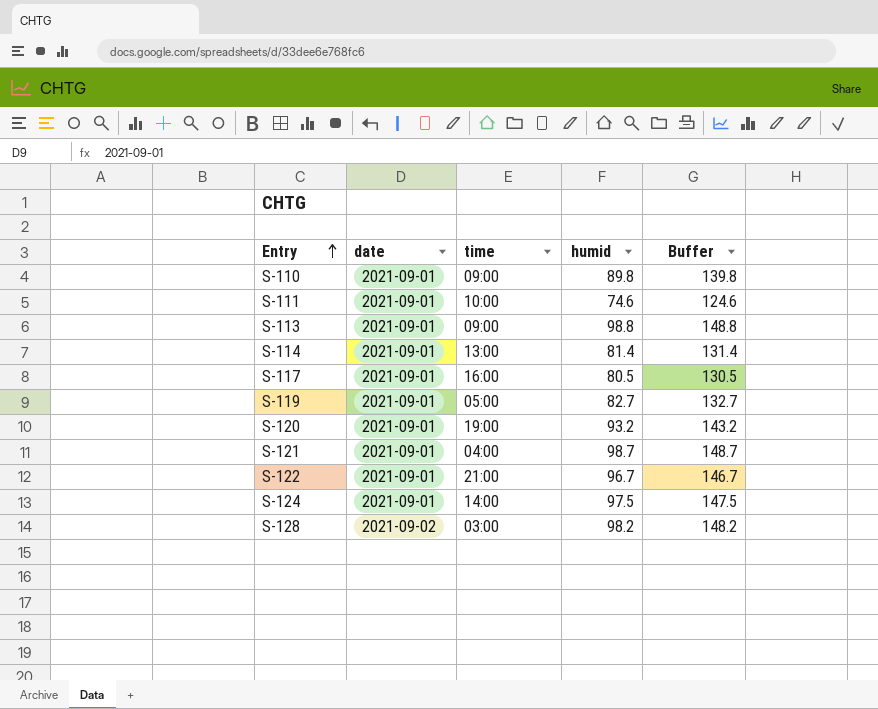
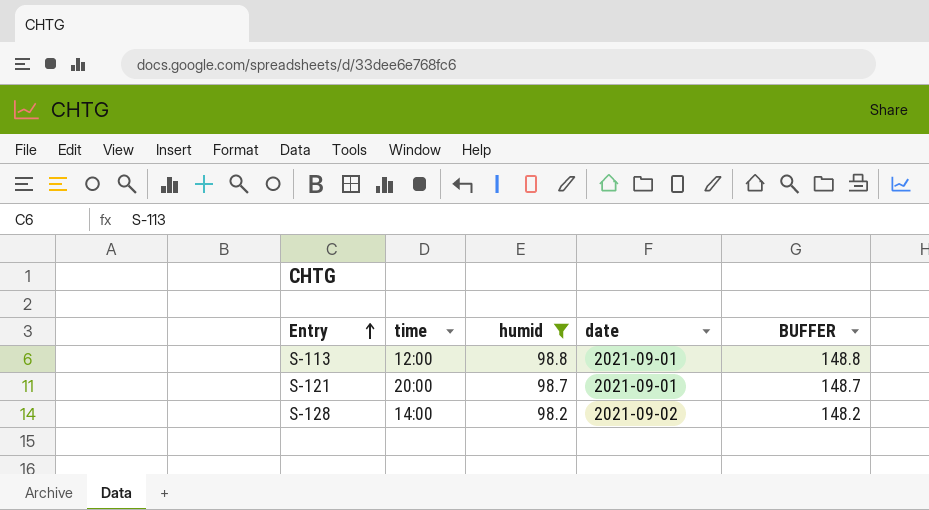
filter: none -> humid >= 98.2
column date | position: 2 -> 4
column name: Buffer -> BUFFER
S-113 | time: 09:00 -> 12:00
S-121 | time: 04:00 -> 20:00
S-128 | time: 03:00 -> 14:00

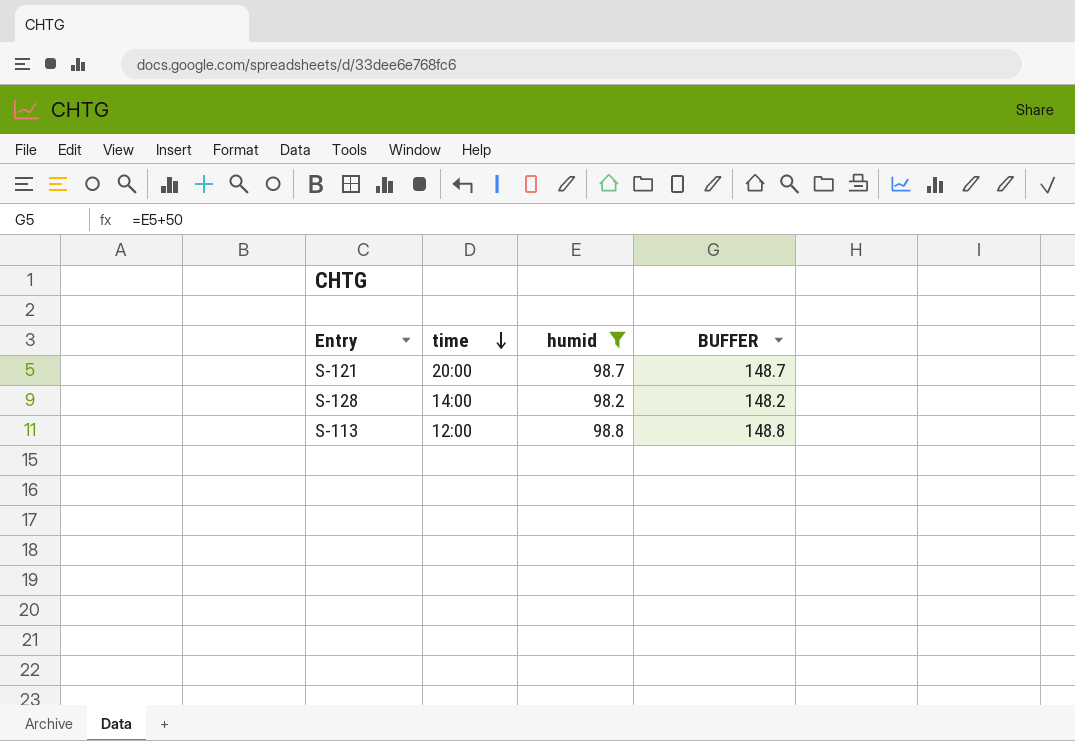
row order: Entry ascending -> time descending
column date | position: 4 -> none

